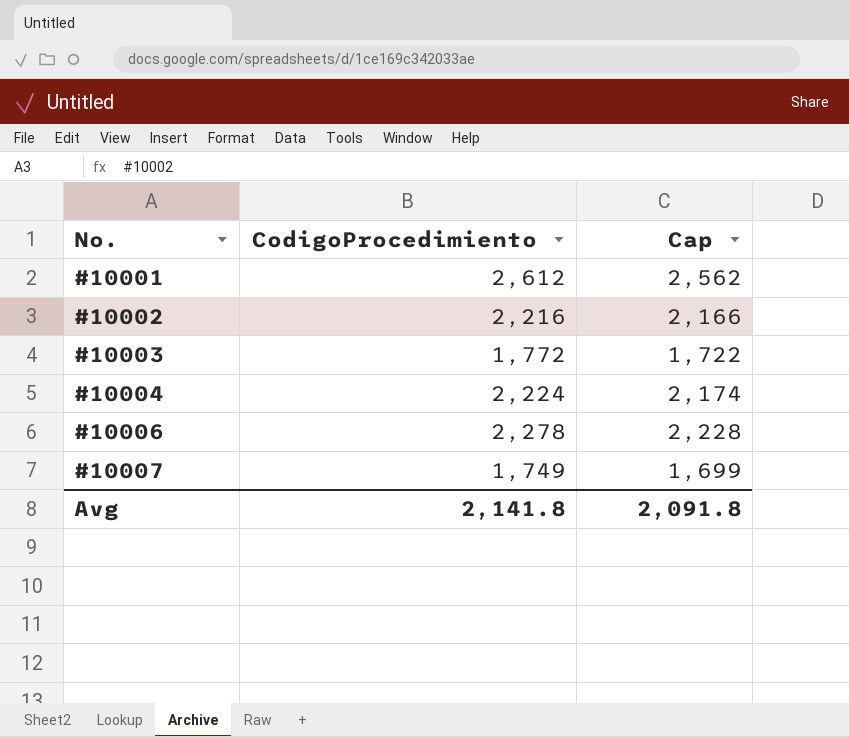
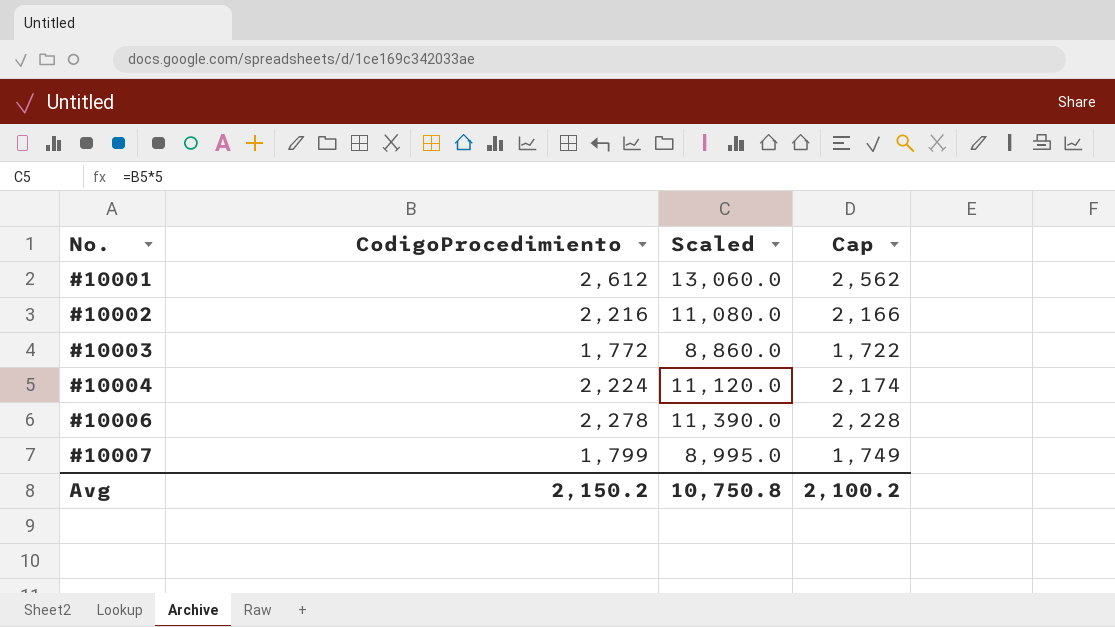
column Scaled | formula: none -> [CodigoProcedimiento] * 5
#10007 | CodigoProcedimiento: 1,749 -> 1,799
#10007 | Cap: 1,699 -> 1,749
Avg | CodigoProcedimiento: 2,141.8 -> 2,150.2
Avg | Cap: 2,091.8 -> 2,100.2

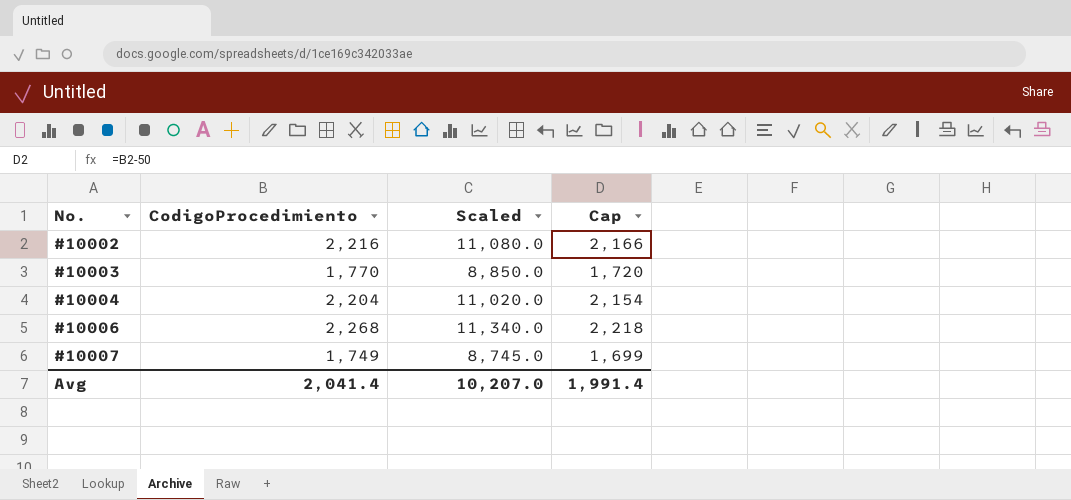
row #10001: 2,612 | 13,060.0 | 2,562 -> none
#10003 | CodigoProcedimiento: 1,772 -> 1,770
#10003 | Scaled: 8,860.0 -> 8,850.0
#10003 | Cap: 1,722 -> 1,720
#10004 | CodigoProcedimiento: 2,224 -> 2,204
#10004 | Scaled: 11,120.0 -> 11,020.0
#10004 | Cap: 2,174 -> 2,154
#10006 | CodigoProcedimiento: 2,278 -> 2,268
#10006 | Scaled: 11,390.0 -> 11,340.0
#10006 | Cap: 2,228 -> 2,218
#10007 | CodigoProcedimiento: 1,799 -> 1,749
#10007 | Scaled: 8,995.0 -> 8,745.0
#10007 | Cap: 1,749 -> 1,699
Avg | CodigoProcedimiento: 2,150.2 -> 2,041.4
Avg | Scaled: 10,750.8 -> 10,207.0
Avg | Cap: 2,100.2 -> 1,991.4

